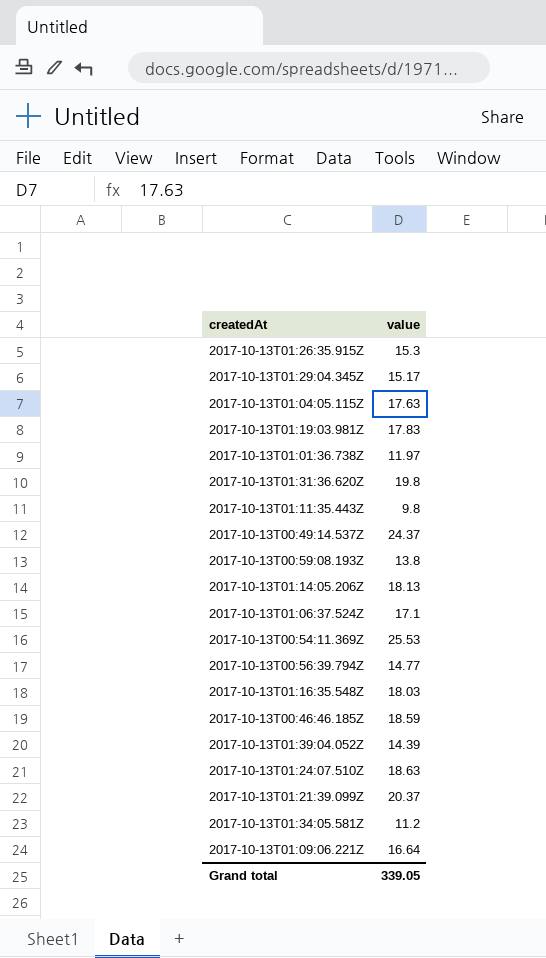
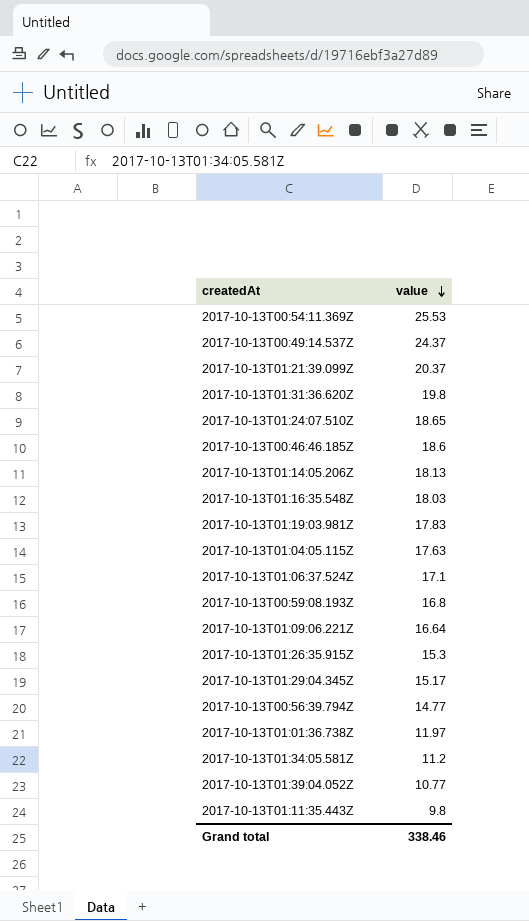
row order: none -> value descending
2017-10-13T01:24:07.510Z | value: 18.63 -> 18.65
2017-10-13T00:46:46.185Z | value: 18.59 -> 18.6
2017-10-13T00:59:08.193Z | value: 13.8 -> 16.8
2017-10-13T01:39:04.052Z | value: 14.39 -> 10.77
Grand total | value: 339.05 -> 338.46

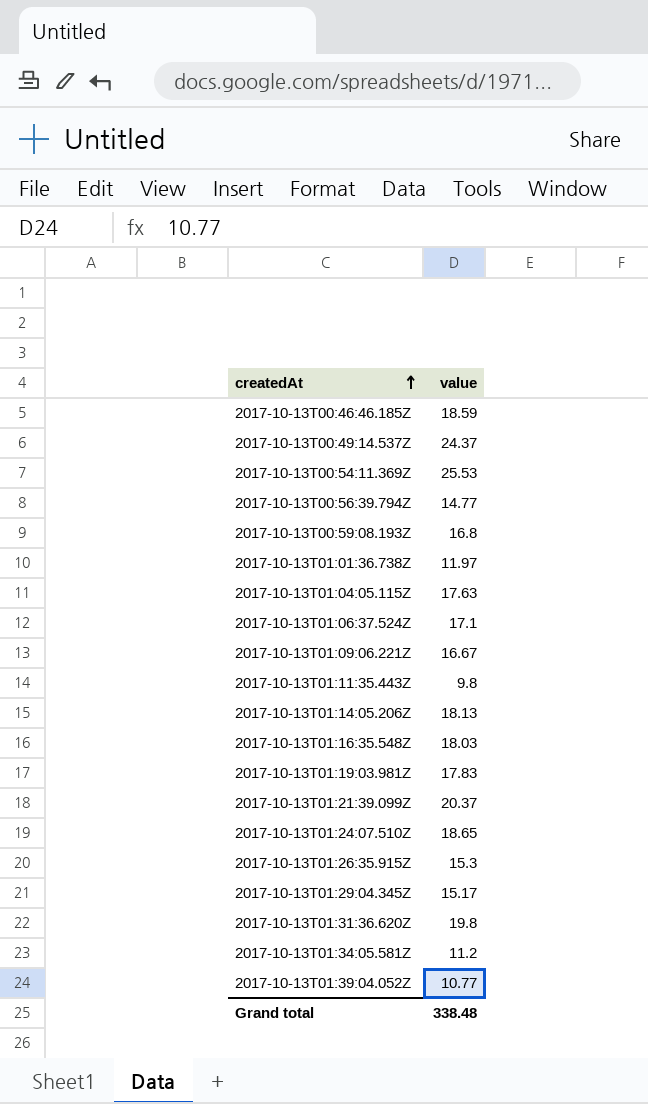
row order: value descending -> createdAt ascending
2017-10-13T00:46:46.185Z | value: 18.6 -> 18.59
2017-10-13T01:09:06.221Z | value: 16.64 -> 16.67
Grand total | value: 338.46 -> 338.48

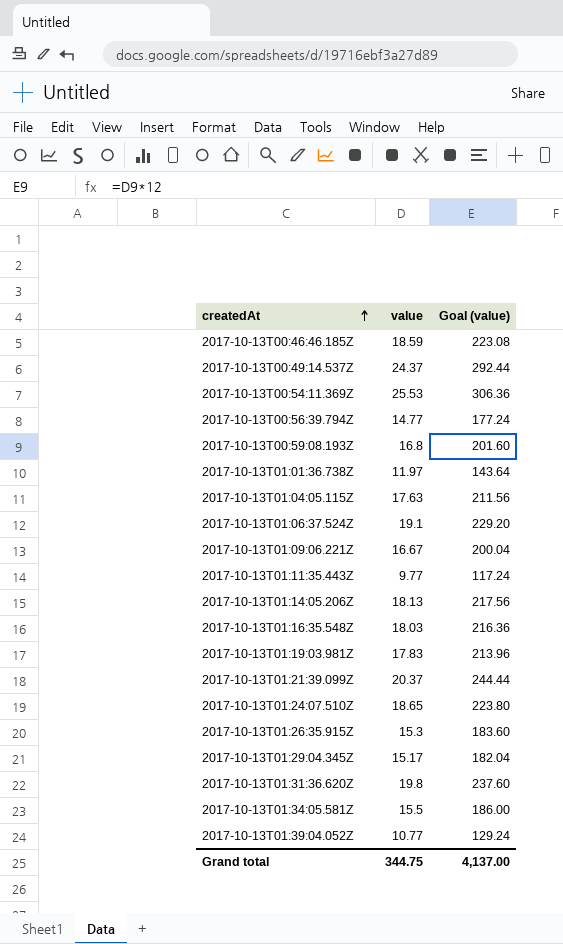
column Goal (value) | formula: none -> [value] * 12
2017-10-13T01:06:37.524Z | value: 17.1 -> 19.1
2017-10-13T01:11:35.443Z | value: 9.8 -> 9.77
2017-10-13T01:34:05.581Z | value: 11.2 -> 15.5
Grand total | value: 338.48 -> 344.75

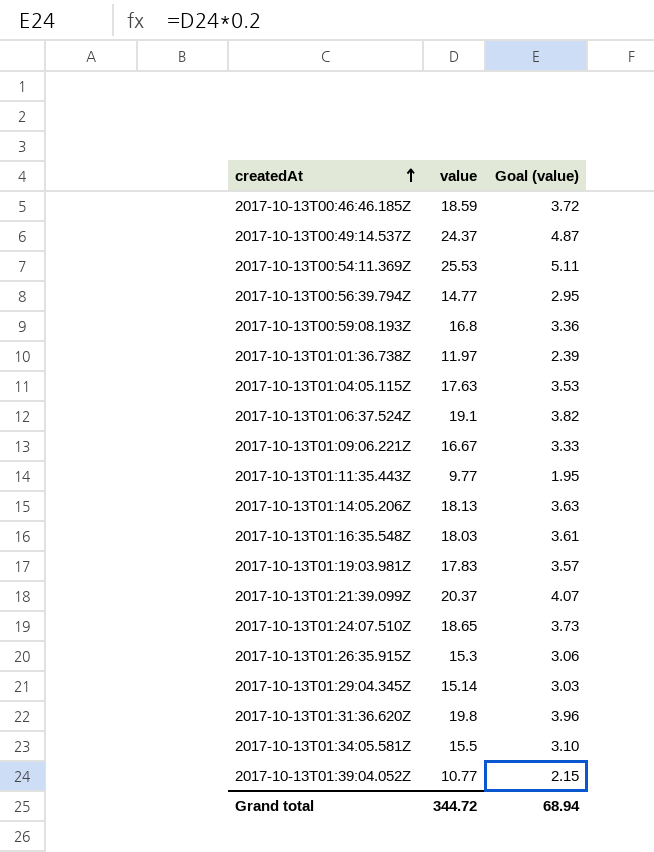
column Goal (value) | formula: [value] * 12 -> [value] * 0.2
2017-10-13T01:29:04.345Z | value: 15.17 -> 15.14
Grand total | value: 344.75 -> 344.72
Grand total | Goal (value): 4,137.00 -> 68.94

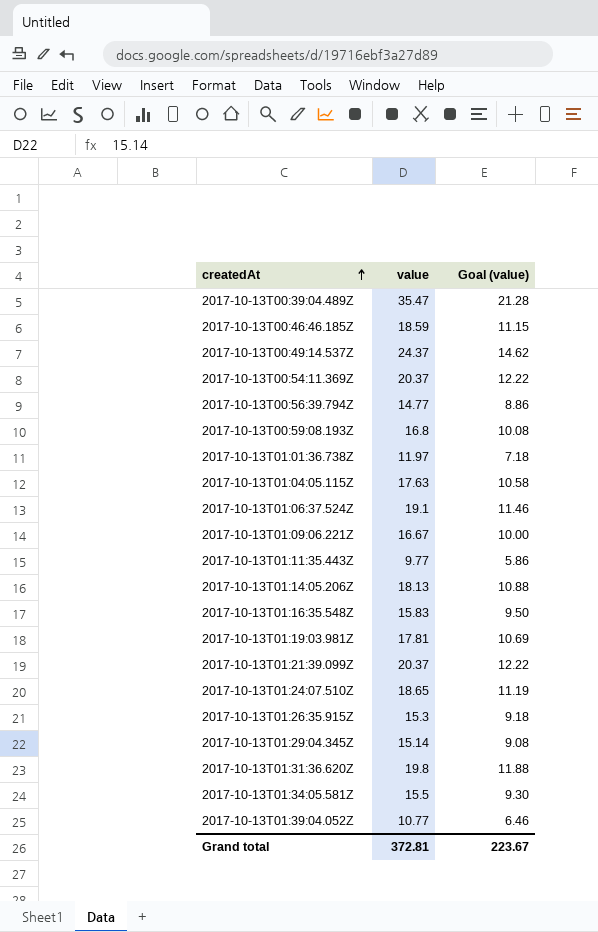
column Goal (value) | formula: [value] * 0.2 -> [value] * 0.6
row 2017-10-13T00:39:04.489Z: none -> 35.47 | 21.28
2017-10-13T00:54:11.369Z | value: 25.53 -> 20.37
2017-10-13T01:16:35.548Z | value: 18.03 -> 15.83
2017-10-13T01:19:03.981Z | value: 17.83 -> 17.81
Grand total | value: 344.72 -> 372.81
Grand total | Goal (value): 68.94 -> 223.67

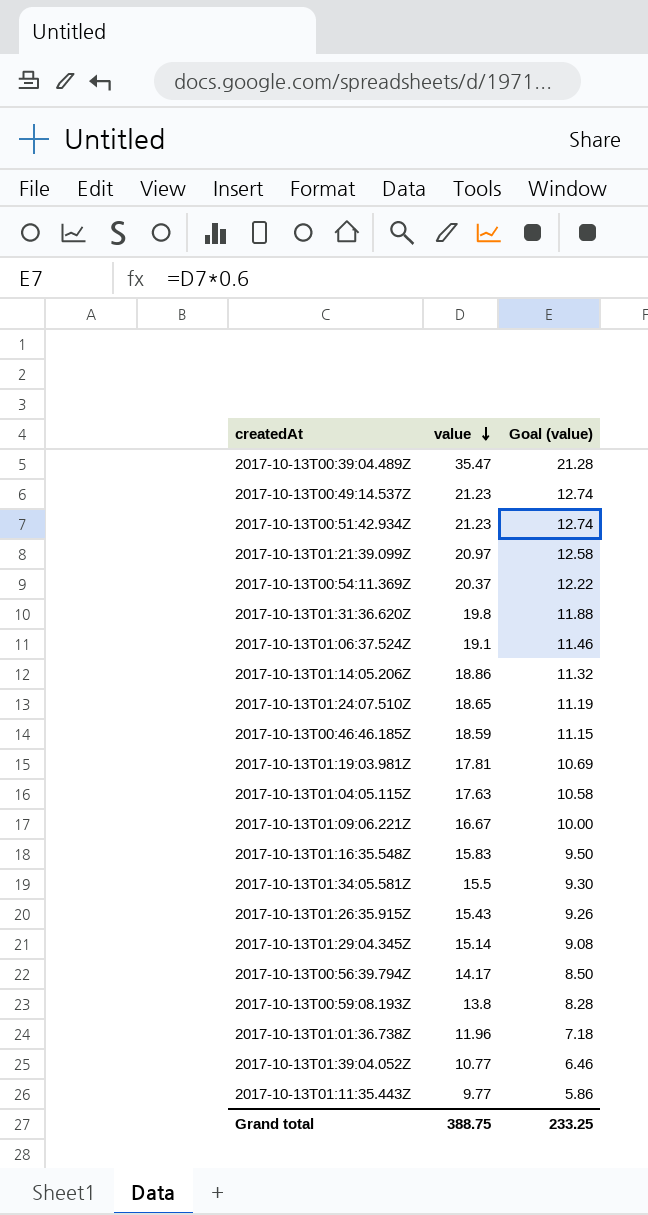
row order: createdAt ascending -> value descending
2017-10-13T00:49:14.537Z | value: 24.37 -> 21.23
2017-10-13T00:49:14.537Z | Goal (value): 14.62 -> 12.74
row 2017-10-13T00:51:42.934Z: none -> 21.23 | 12.74
2017-10-13T01:21:39.099Z | value: 20.37 -> 20.97
2017-10-13T01:21:39.099Z | Goal (value): 12.22 -> 12.58
2017-10-13T01:14:05.206Z | value: 18.13 -> 18.86
2017-10-13T01:14:05.206Z | Goal (value): 10.88 -> 11.32
2017-10-13T01:26:35.915Z | value: 15.3 -> 15.43
2017-10-13T01:26:35.915Z | Goal (value): 9.18 -> 9.26
2017-10-13T00:56:39.794Z | value: 14.77 -> 14.17
2017-10-13T00:56:39.794Z | Goal (value): 8.86 -> 8.50
2017-10-13T00:59:08.193Z | value: 16.8 -> 13.8
2017-10-13T00:59:08.193Z | Goal (value): 10.08 -> 8.28
2017-10-13T01:01:36.738Z | value: 11.97 -> 11.96
Grand total | value: 372.81 -> 388.75
Grand total | Goal (value): 223.67 -> 233.25

